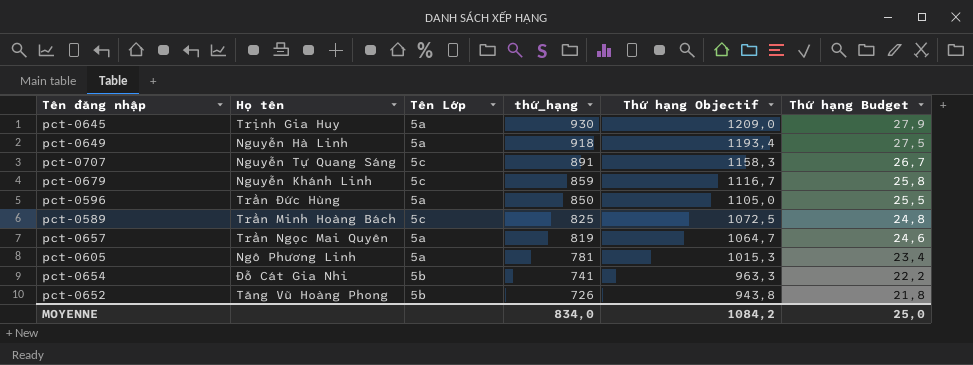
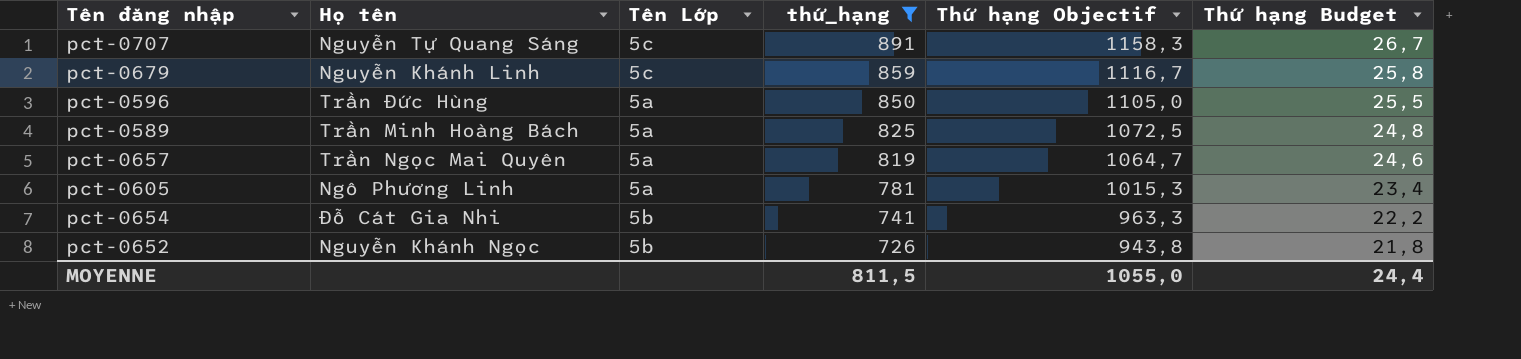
filter: none -> thứ_hạng <= 891
pct-0589 | Tên Lớp: 5c -> 5a
pct-0652 | Họ tên: Tăng Vũ Hoàng Phong -> Nguyễn Khánh Ngọc
MOYENNE | thứ_hạng: 834,0 -> 811,5
MOYENNE | Thứ hạng Objectif: 1084,2 -> 1055,0
MOYENNE | Thứ hạng Budget: 25,0 -> 24,4

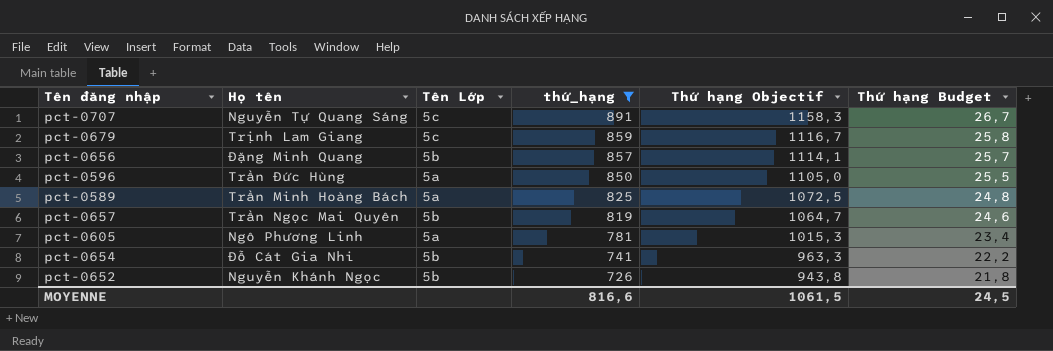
pct-0679 | Họ tên: Nguyễn Khánh Linh -> Trịnh Lam Giang
row pct-0656: none -> Đặng Minh Quang | 5b | 857 | 1114,1 | 25,7
pct-0657 | Tên Lớp: 5a -> 5b
MOYENNE | thứ_hạng: 811,5 -> 816,6
MOYENNE | Thứ hạng Objectif: 1055,0 -> 1061,5
MOYENNE | Thứ hạng Budget: 24,4 -> 24,5

